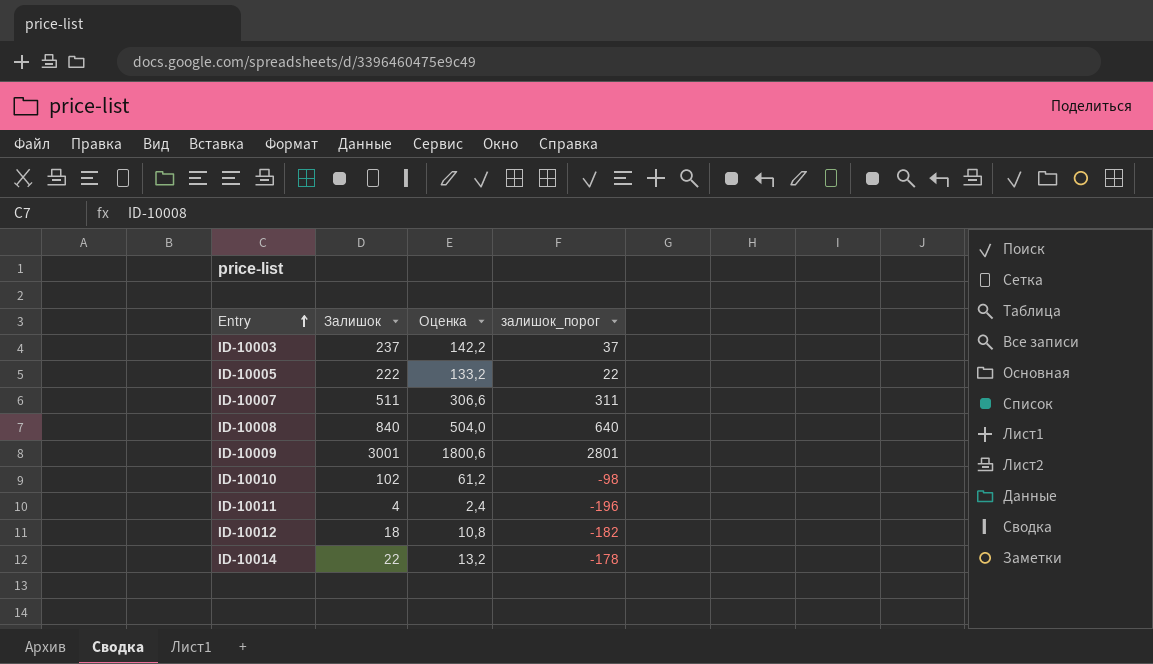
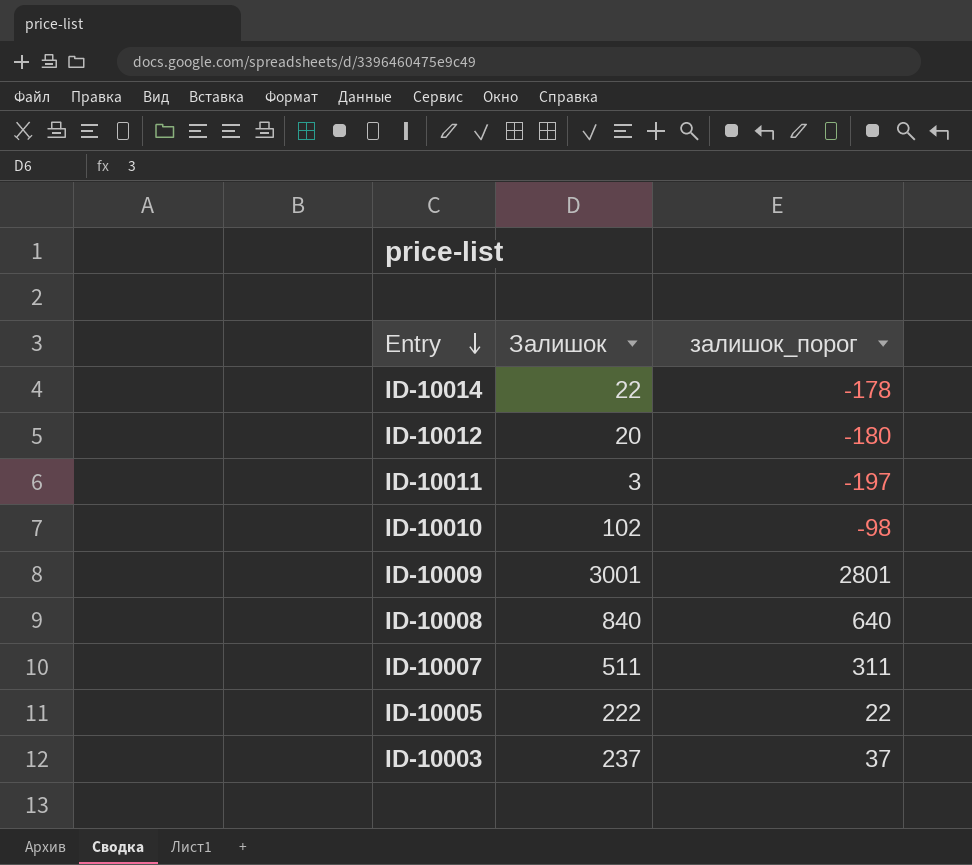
row order: Entry ascending -> Entry descending
column Оценка | formula: [Залишок] * 0,6 -> none
ID-10012 | Залишок: 18 -> 20
ID-10012 | залишок_порог: -182 -> -180
ID-10011 | Залишок: 4 -> 3
ID-10011 | залишок_порог: -196 -> -197

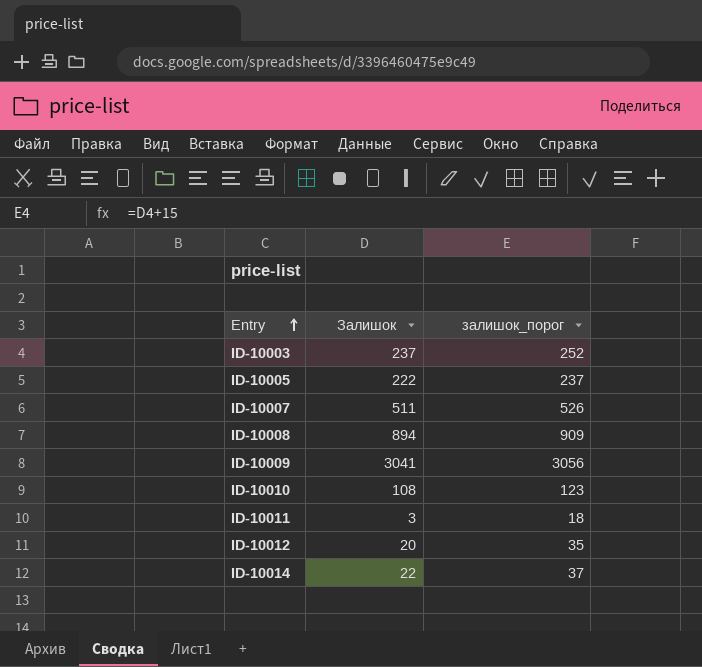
row order: Entry descending -> Entry ascending
column залишок_порог | formula: [Залишок] - 200 -> [Залишок] + 15
ID-10008 | Залишок: 840 -> 894
ID-10009 | Залишок: 3001 -> 3041
ID-10010 | Залишок: 102 -> 108

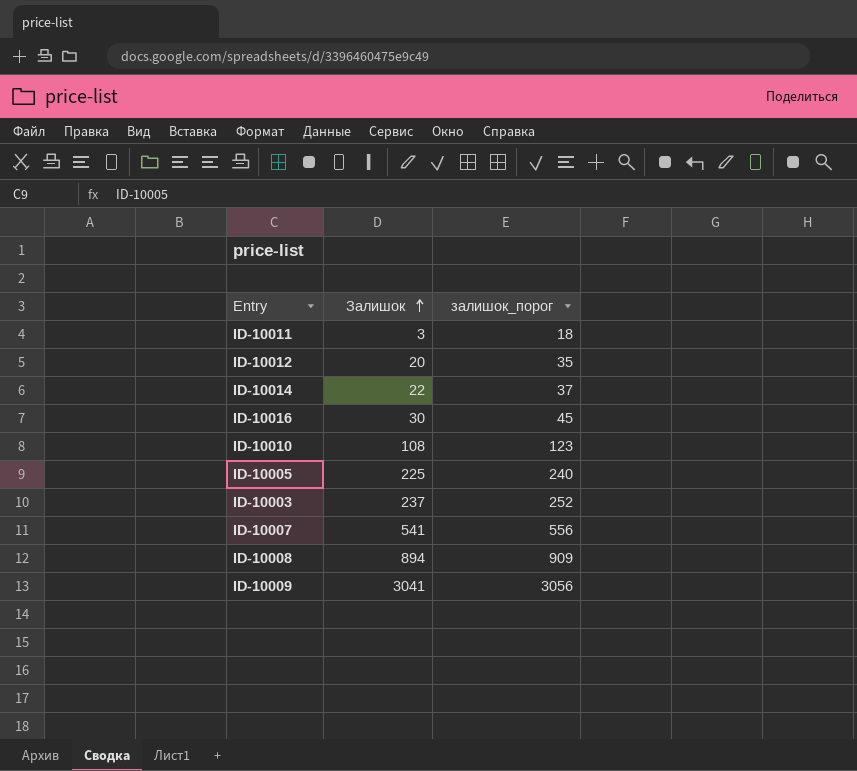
row order: Entry ascending -> Залишок ascending
row ID-10016: none -> 30 | 45
ID-10005 | Залишок: 222 -> 225
ID-10005 | залишок_порог: 237 -> 240
ID-10007 | Залишок: 511 -> 541
ID-10007 | залишок_порог: 526 -> 556

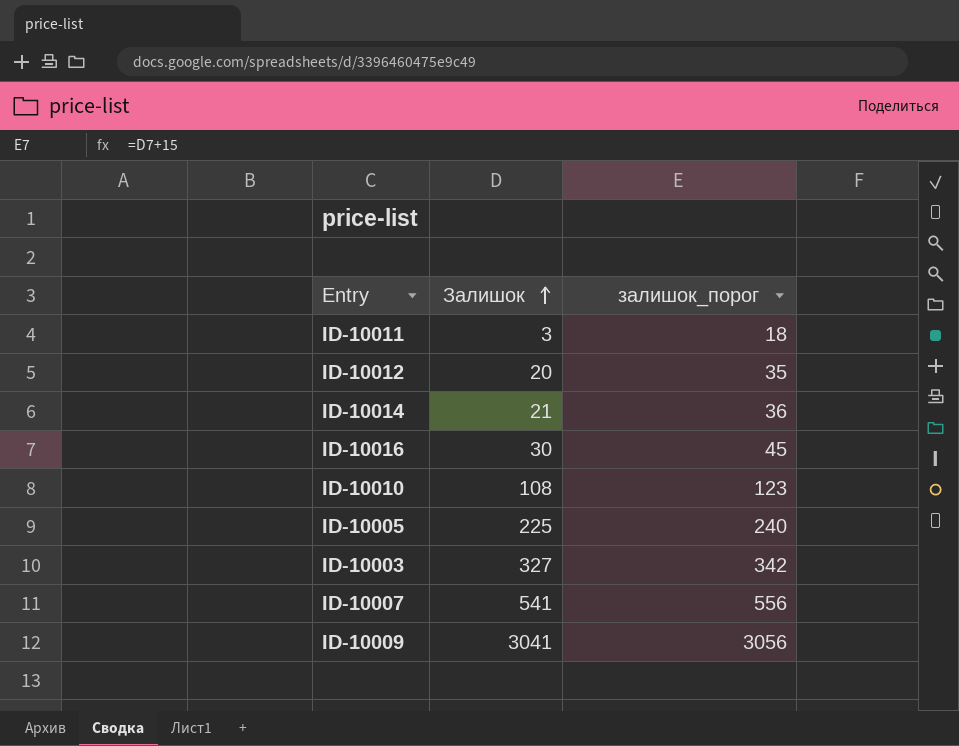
row ID-10008: 894 | 909 -> none
ID-10014 | Залишок: 22 -> 21
ID-10014 | залишок_порог: 37 -> 36
ID-10003 | Залишок: 237 -> 327
ID-10003 | залишок_порог: 252 -> 342

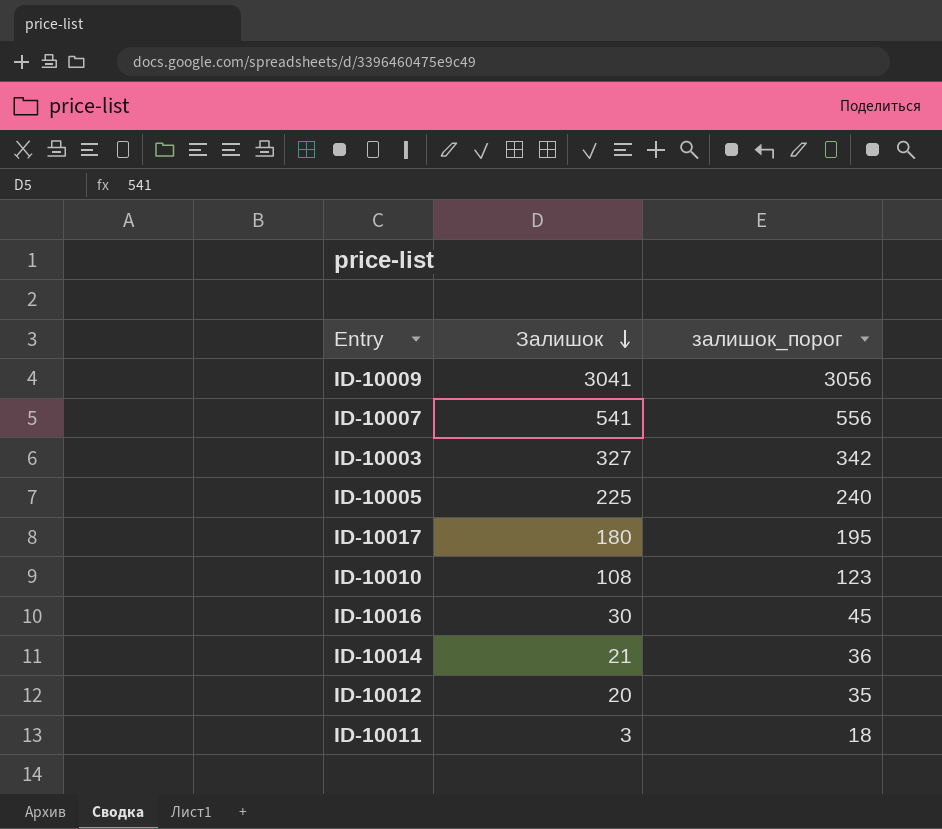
row order: Залишок ascending -> Залишок descending
row ID-10017: none -> 180 | 195

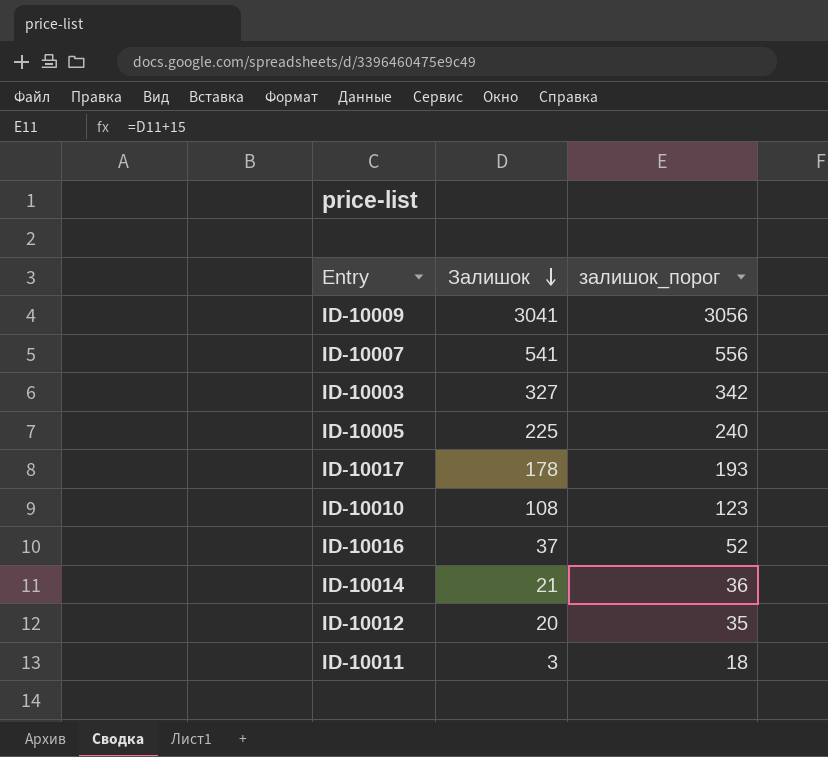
ID-10017 | Залишок: 180 -> 178
ID-10017 | залишок_порог: 195 -> 193
ID-10016 | Залишок: 30 -> 37
ID-10016 | залишок_порог: 45 -> 52

